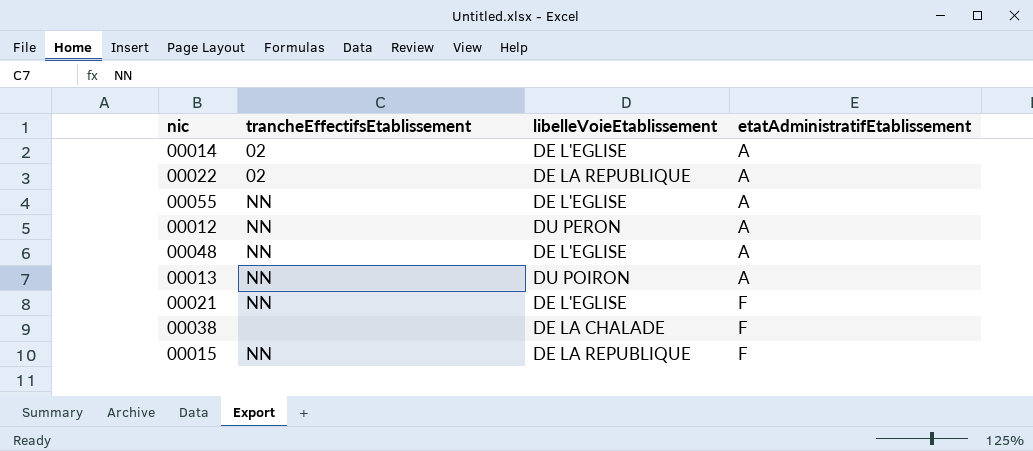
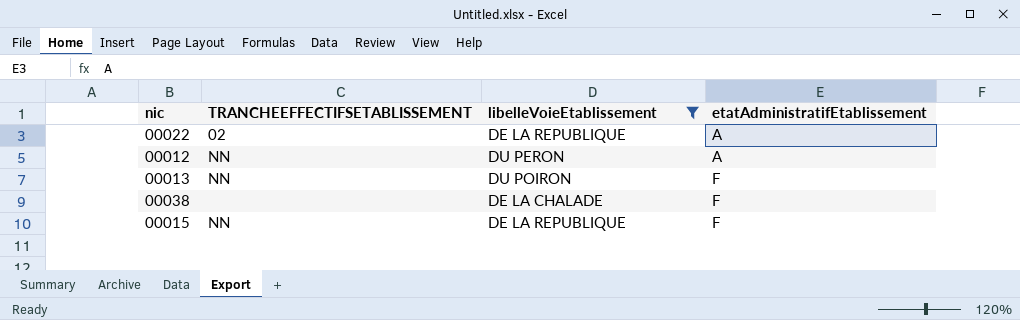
filter: none -> libelleVoieEtablissement != DE L'EGLISE
column name: trancheEffectifsEtablissement -> TRANCHEEFFECTIFSETABLISSEMENT
00013 | etatAdministratifEtablissement: A -> F

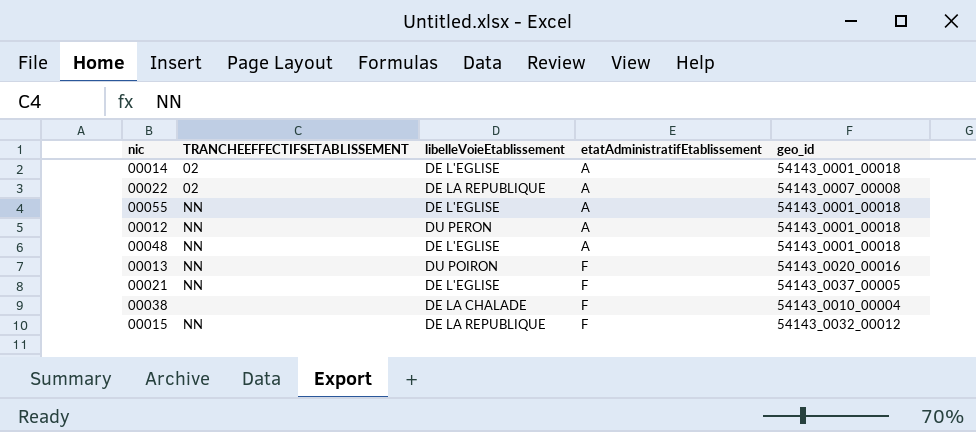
filter: libelleVoieEtablissement != DE L'EGLISE -> none
column geo_id | position: none -> 5

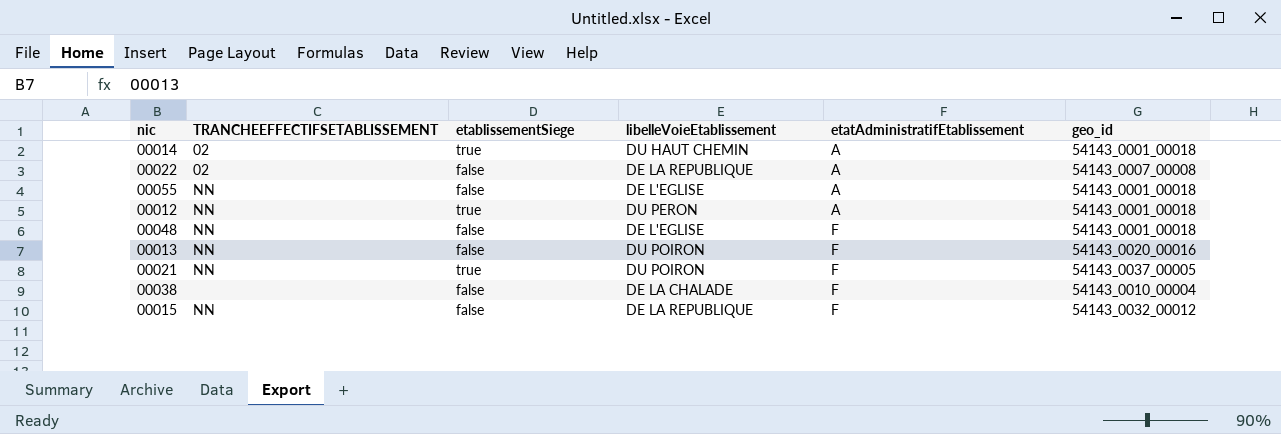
column etablissementSiege | position: none -> 3
00014 | libelleVoieEtablissement: DE L'EGLISE -> DU HAUT CHEMIN
00048 | etatAdministratifEtablissement: A -> F
00021 | libelleVoieEtablissement: DE L'EGLISE -> DU POIRON

